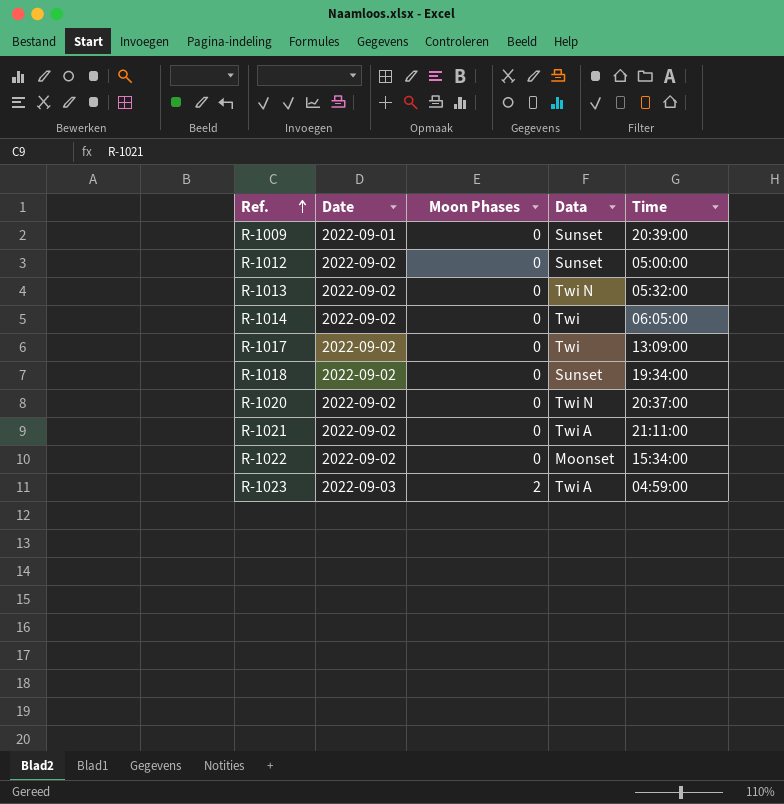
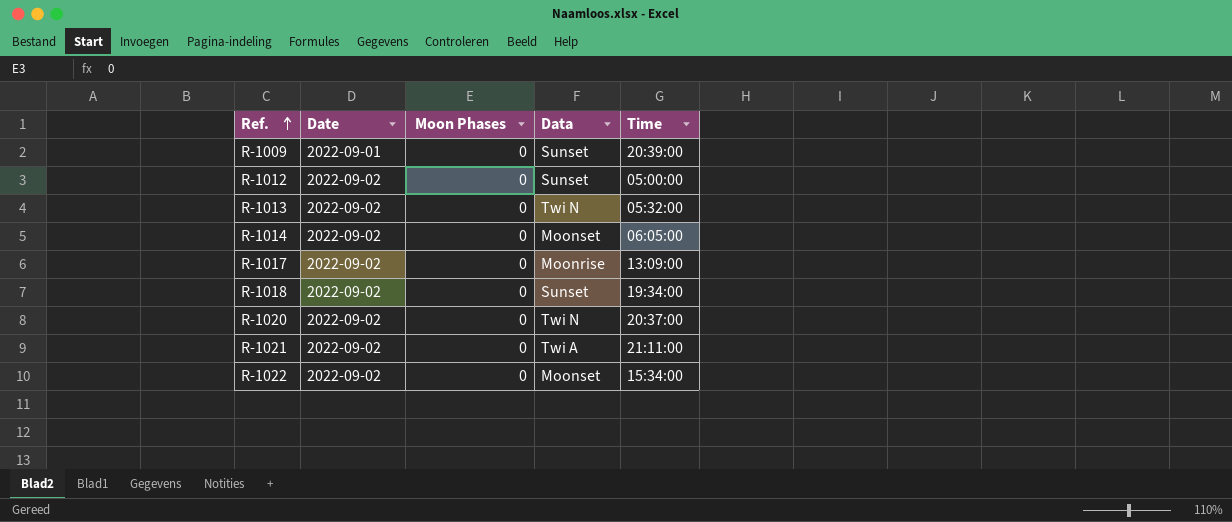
row R-1023: 2022-09-03 | 2 | Twi A | 04:59:00 -> none
R-1014 | Data: Twi -> Moonset
R-1017 | Data: Twi -> Moonrise

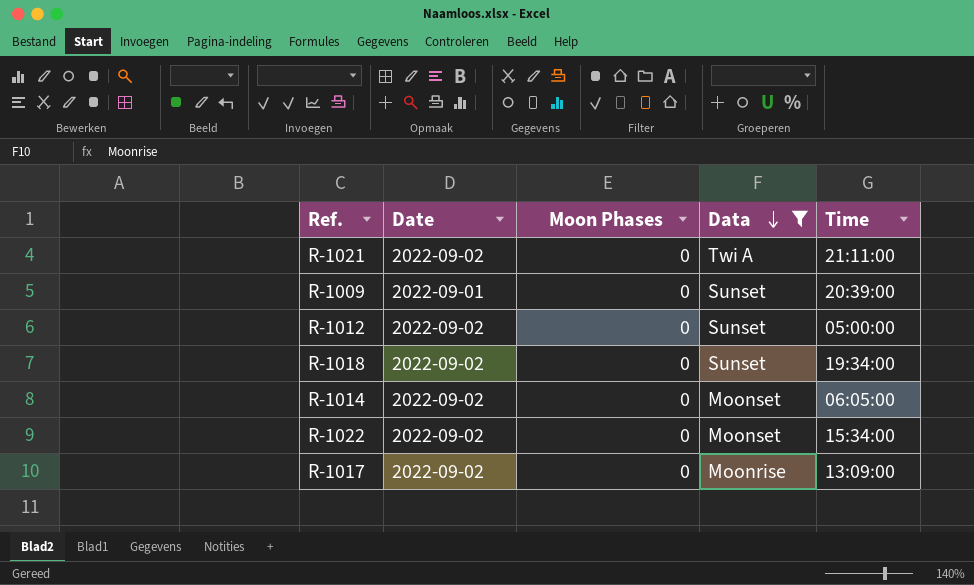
filter: none -> Data != Twi N
row order: Ref. ascending -> Data descending

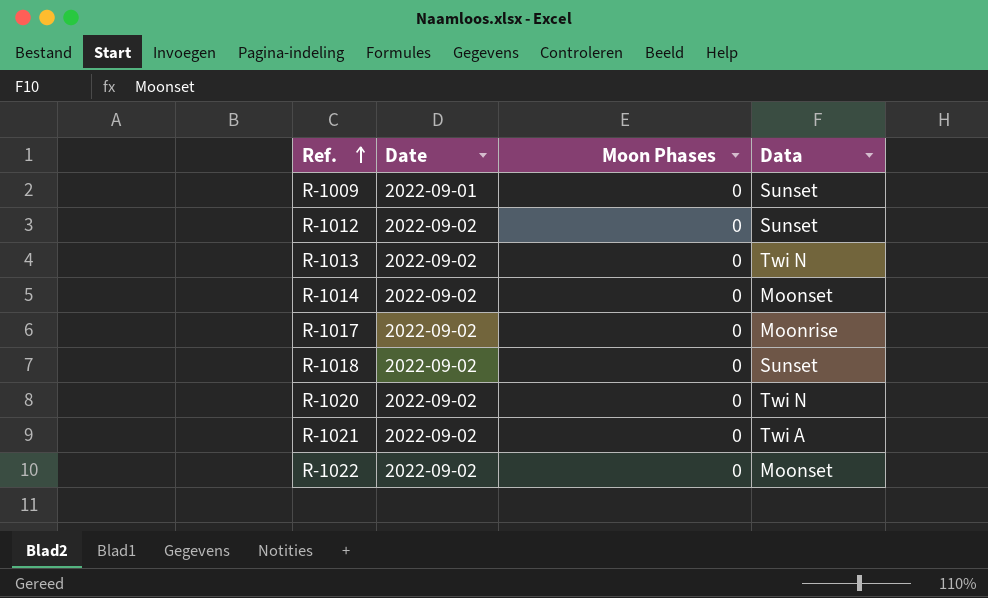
filter: Data != Twi N -> none
row order: Data descending -> Ref. ascending
column Time | position: 5 -> none

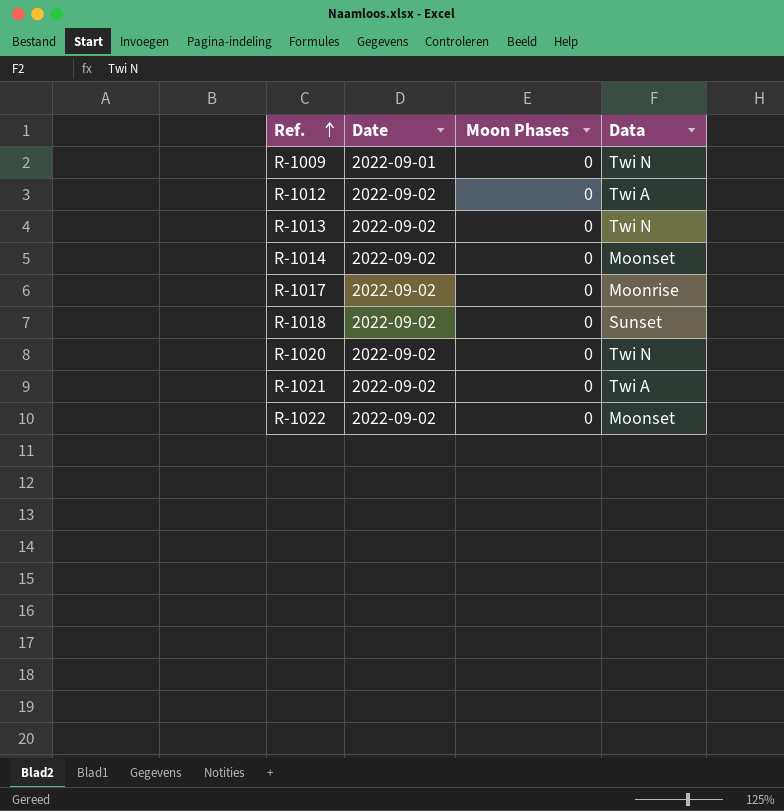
R-1009 | Data: Sunset -> Twi N
R-1012 | Data: Sunset -> Twi A

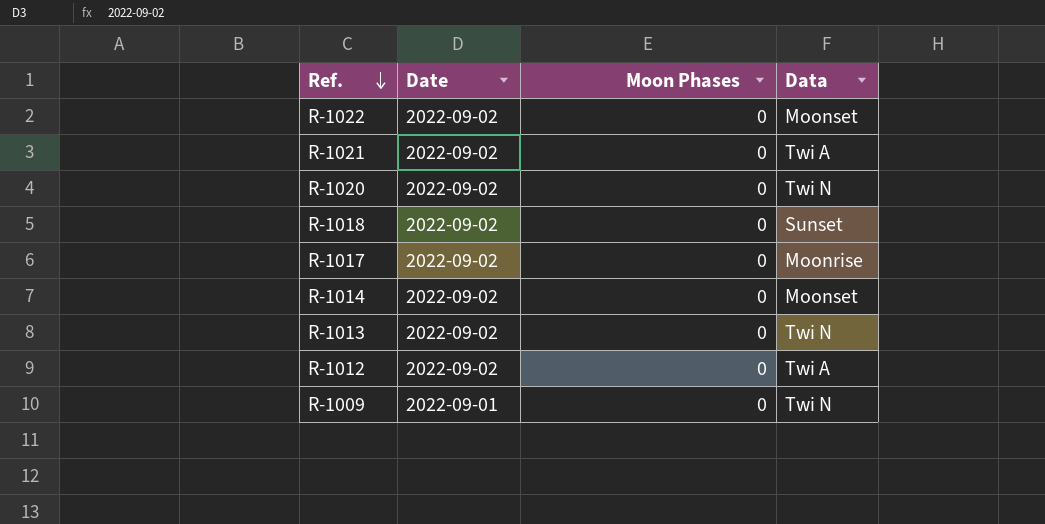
row order: Ref. ascending -> Ref. descending

